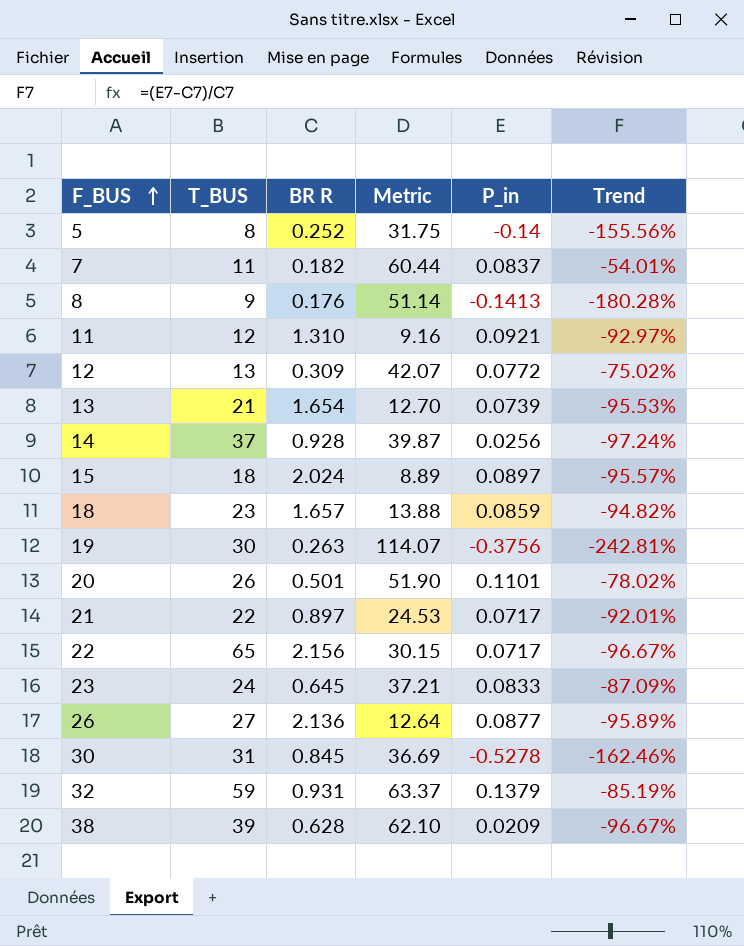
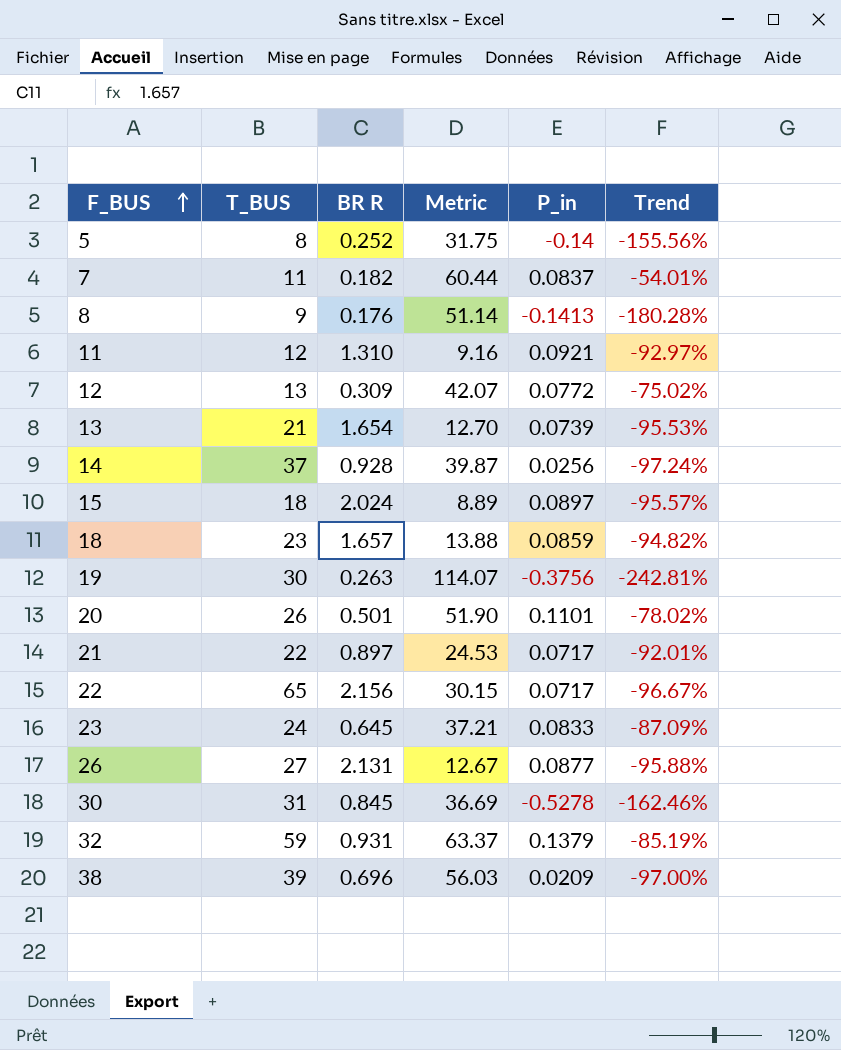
26 | BR R: 2.136 -> 2.131
26 | Metric: 12.64 -> 12.67
26 | Trend: -95.89% -> -95.88%
38 | BR R: 0.628 -> 0.696
38 | Metric: 62.10 -> 56.03
38 | Trend: -96.67% -> -97.00%

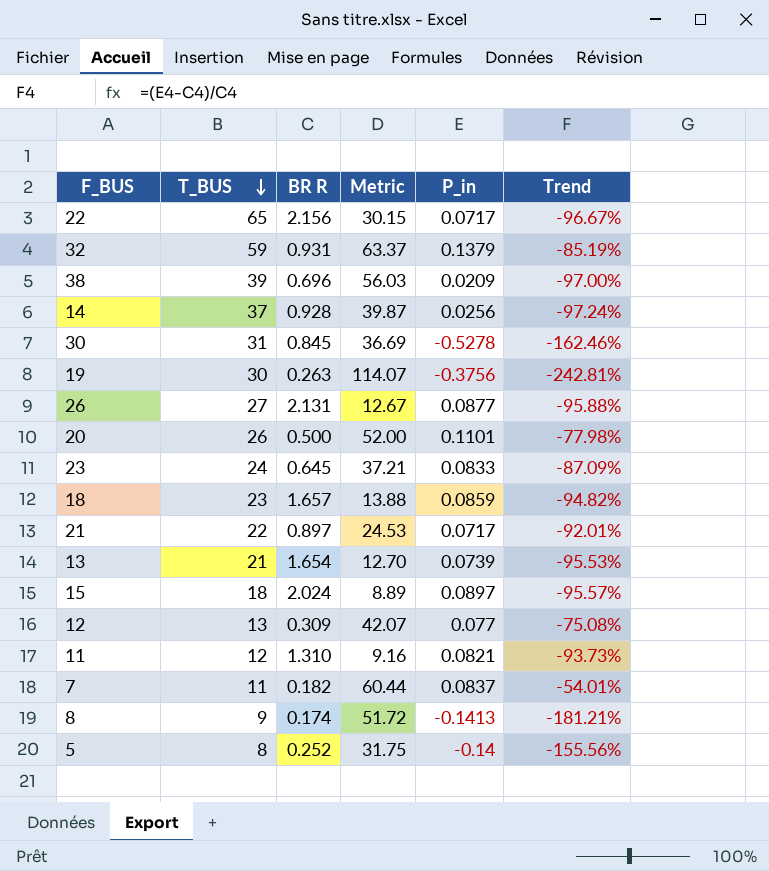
row order: F_BUS ascending -> T_BUS descending
20 | BR R: 0.501 -> 0.500
20 | Metric: 51.90 -> 52.00
20 | Trend: -78.02% -> -77.98%
12 | P_in: 0.0772 -> 0.077
12 | Trend: -75.02% -> -75.08%
11 | P_in: 0.0921 -> 0.0821
11 | Trend: -92.97% -> -93.73%
8 | BR R: 0.176 -> 0.174
8 | Metric: 51.14 -> 51.72
8 | Trend: -180.28% -> -181.21%

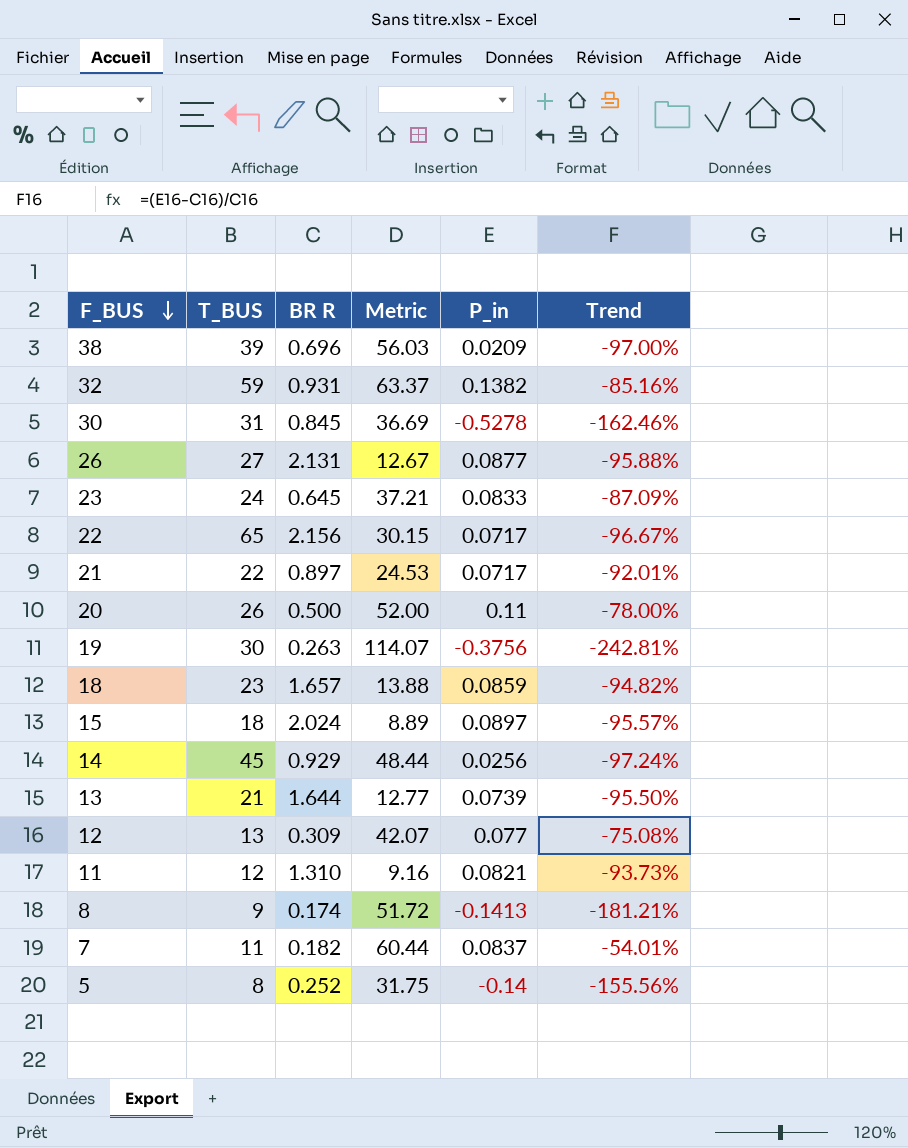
row order: T_BUS descending -> F_BUS descending
32 | P_in: 0.1379 -> 0.1382
32 | Trend: -85.19% -> -85.16%
20 | P_in: 0.1101 -> 0.11
20 | Trend: -77.98% -> -78.00%
14 | T_BUS: 37 -> 45
14 | BR R: 0.928 -> 0.929
14 | Metric: 39.87 -> 48.44
13 | BR R: 1.654 -> 1.644
13 | Metric: 12.70 -> 12.77
13 | Trend: -95.53% -> -95.50%

